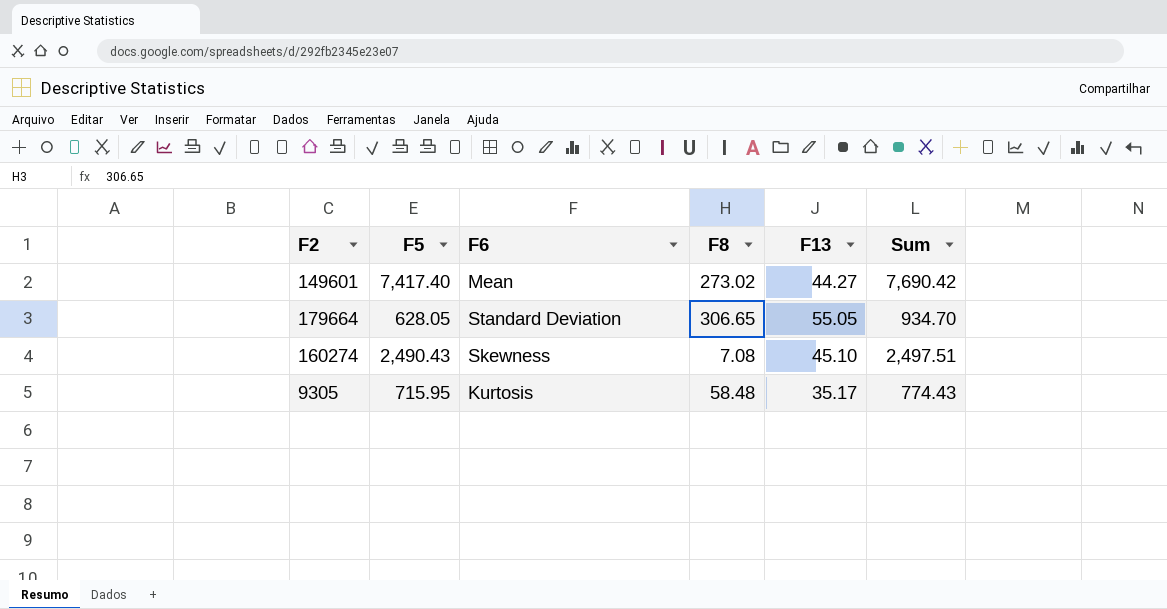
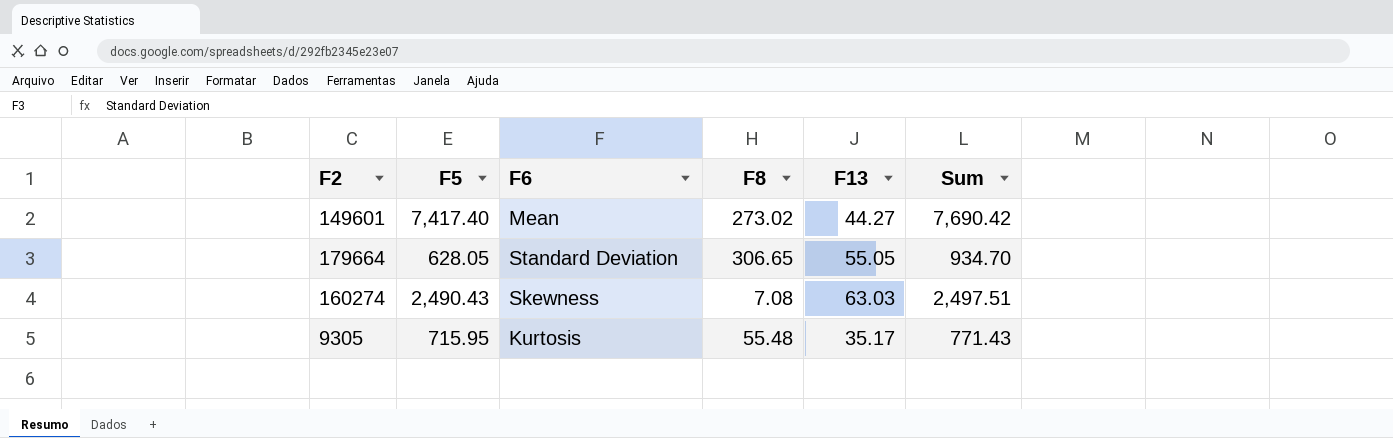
160274 | F13: 45.10 -> 63.03
9305 | F8: 58.48 -> 55.48
9305 | Sum: 774.43 -> 771.43

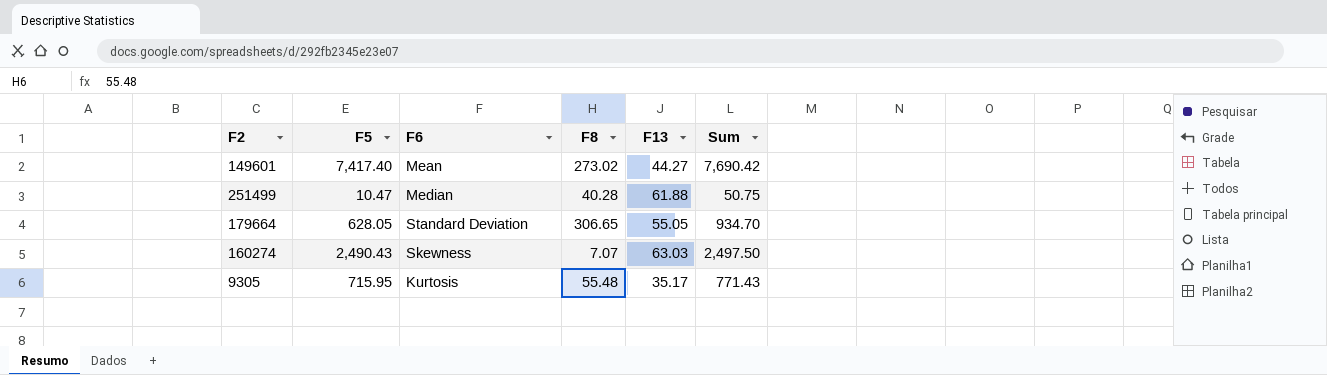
row 251499: none -> 10.47 | Median | 40.28 | 61.88 | 50.75
160274 | F8: 7.08 -> 7.07
160274 | Sum: 2,497.51 -> 2,497.50

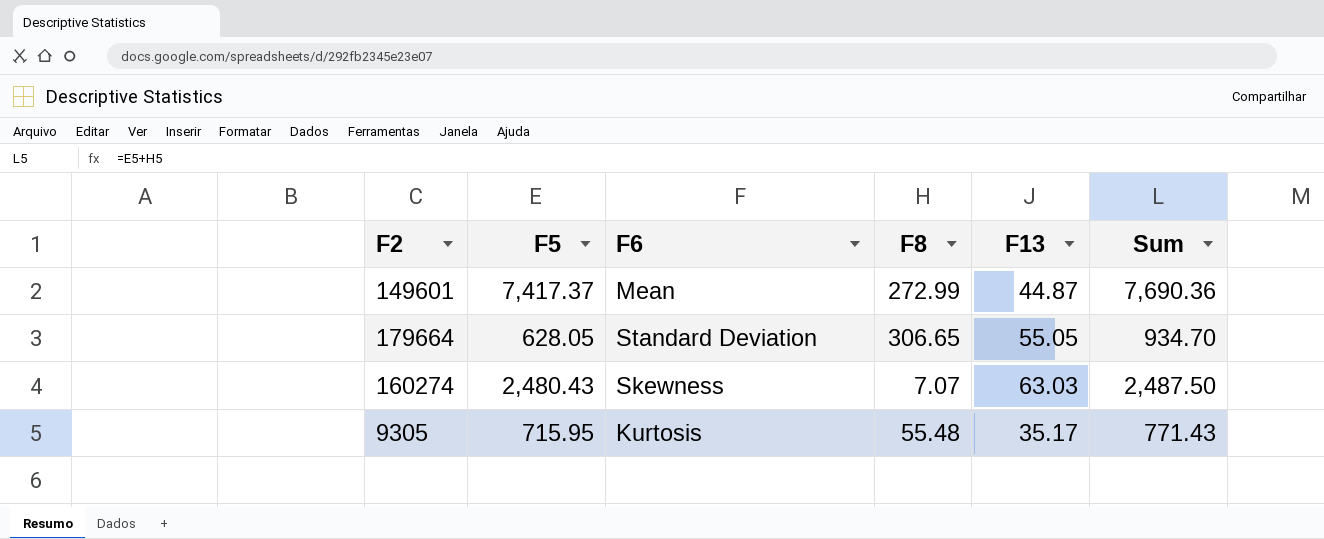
row 251499: 10.47 | Median | 40.28 | 61.88 | 50.75 -> none
149601 | F5: 7,417.40 -> 7,417.37
149601 | F8: 273.02 -> 272.99
149601 | F13: 44.27 -> 44.87
149601 | Sum: 7,690.42 -> 7,690.36
160274 | F5: 2,490.43 -> 2,480.43
160274 | Sum: 2,497.50 -> 2,487.50

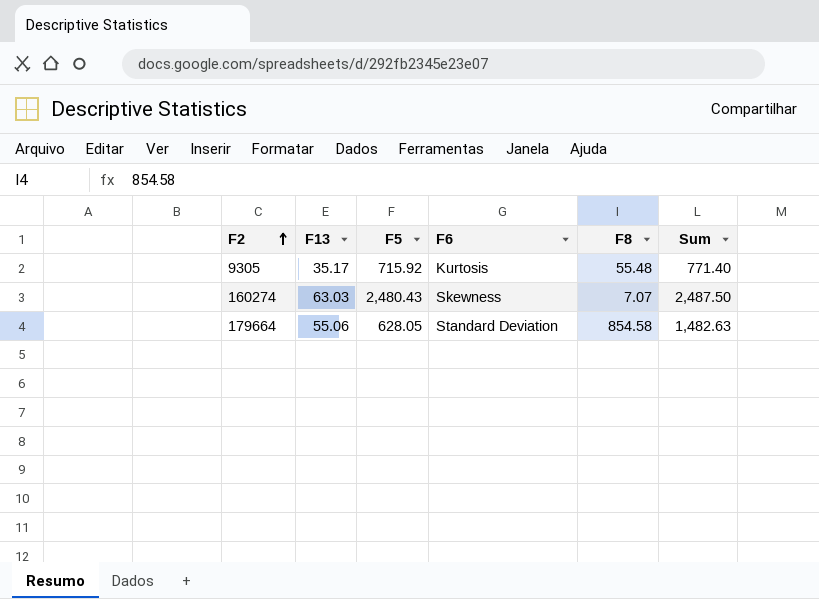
row order: none -> F2 ascending
column F13 | position: 5 -> 2
row 149601: 7,417.37 | Mean | 272.99 | 44.87 | 7,690.36 -> none
9305 | F5: 715.95 -> 715.92
9305 | Sum: 771.43 -> 771.40
179664 | F13: 55.05 -> 55.06
179664 | F8: 306.65 -> 854.58
179664 | Sum: 934.70 -> 1,482.63

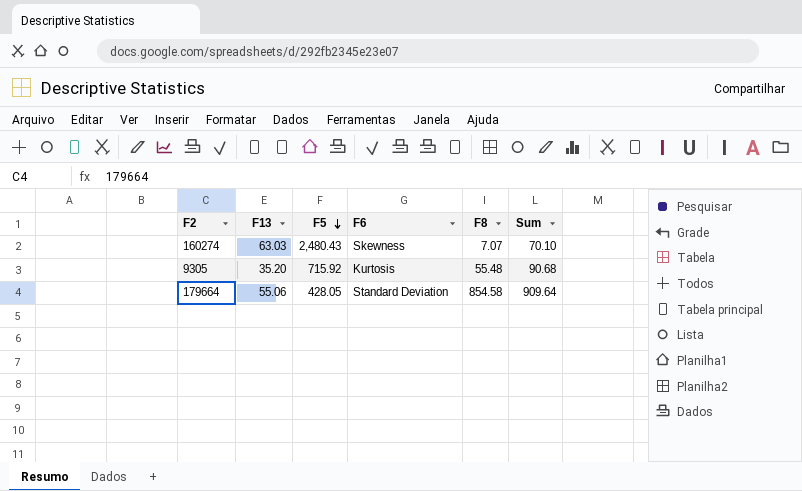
row order: F2 ascending -> F5 descending
column Sum | formula: [F5] + [F8] -> [F13] + [F8]
9305 | F13: 35.17 -> 35.20
179664 | F5: 628.05 -> 428.05

